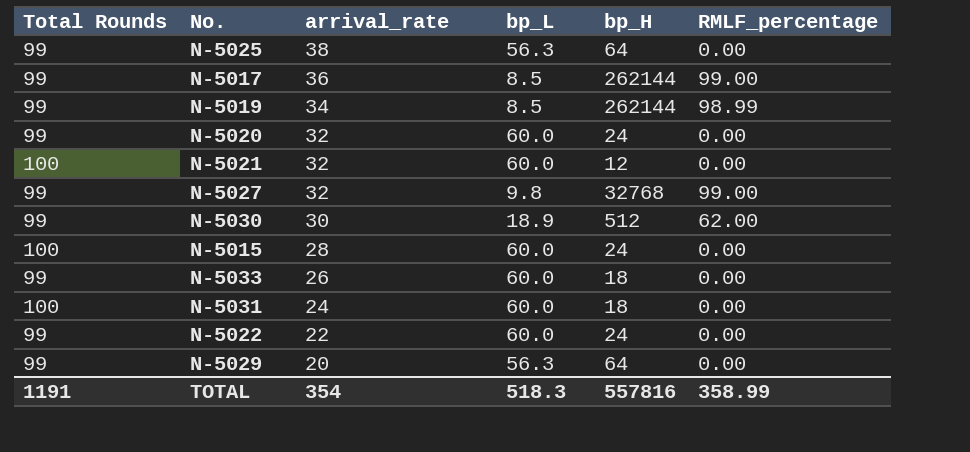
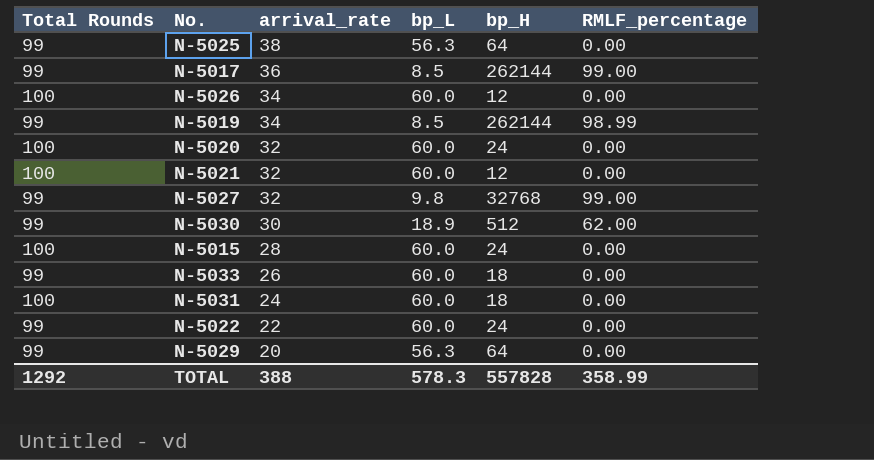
row N-5026: none -> 100 | 34 | 60.0 | 12 | 0.00
N-5020 | Total Rounds: 99 -> 100
TOTAL | Total Rounds: 1191 -> 1292
TOTAL | arrival_rate: 354 -> 388
TOTAL | bp_L: 518.3 -> 578.3
TOTAL | bp_H: 557816 -> 557828

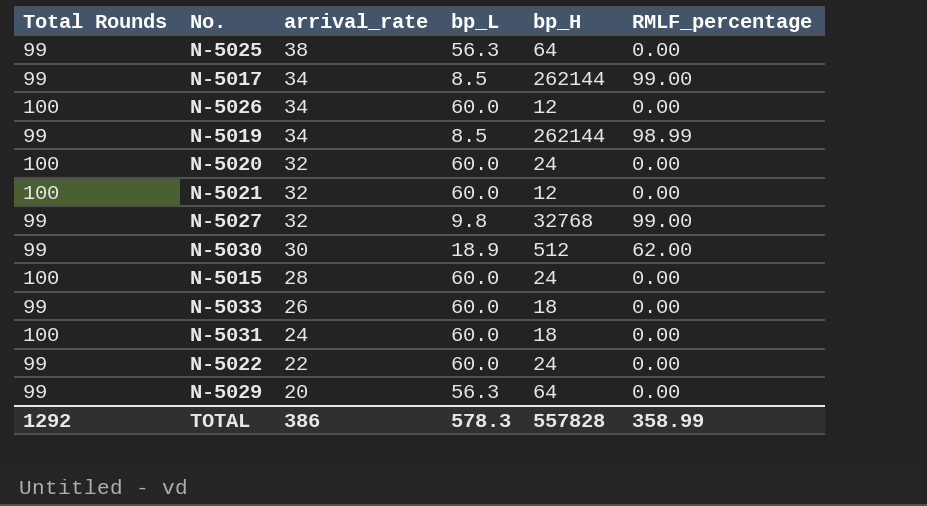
N-5017 | arrival_rate: 36 -> 34
TOTAL | arrival_rate: 388 -> 386

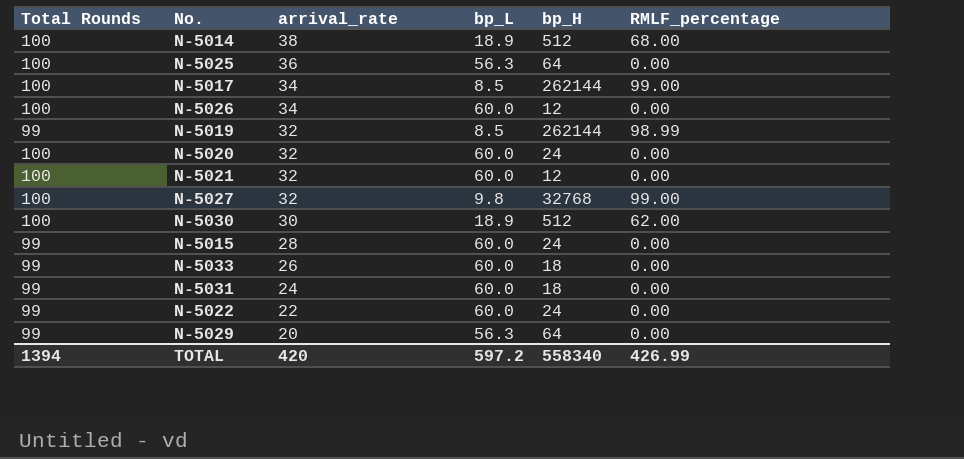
row N-5014: none -> 100 | 38 | 18.9 | 512 | 68.00
N-5025 | Total Rounds: 99 -> 100
N-5025 | arrival_rate: 38 -> 36
N-5017 | Total Rounds: 99 -> 100
N-5019 | arrival_rate: 34 -> 32
N-5027 | Total Rounds: 99 -> 100
N-5030 | Total Rounds: 99 -> 100
N-5015 | Total Rounds: 100 -> 99
N-5031 | Total Rounds: 100 -> 99
TOTAL | Total Rounds: 1292 -> 1394
TOTAL | arrival_rate: 386 -> 420
TOTAL | bp_L: 578.3 -> 597.2
TOTAL | bp_H: 557828 -> 558340
TOTAL | RMLF_percentage: 358.99 -> 426.99

